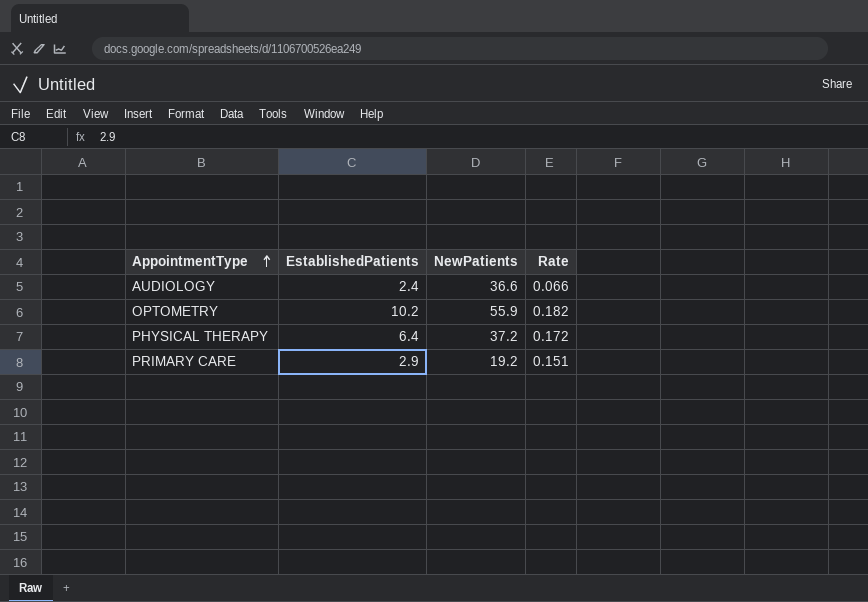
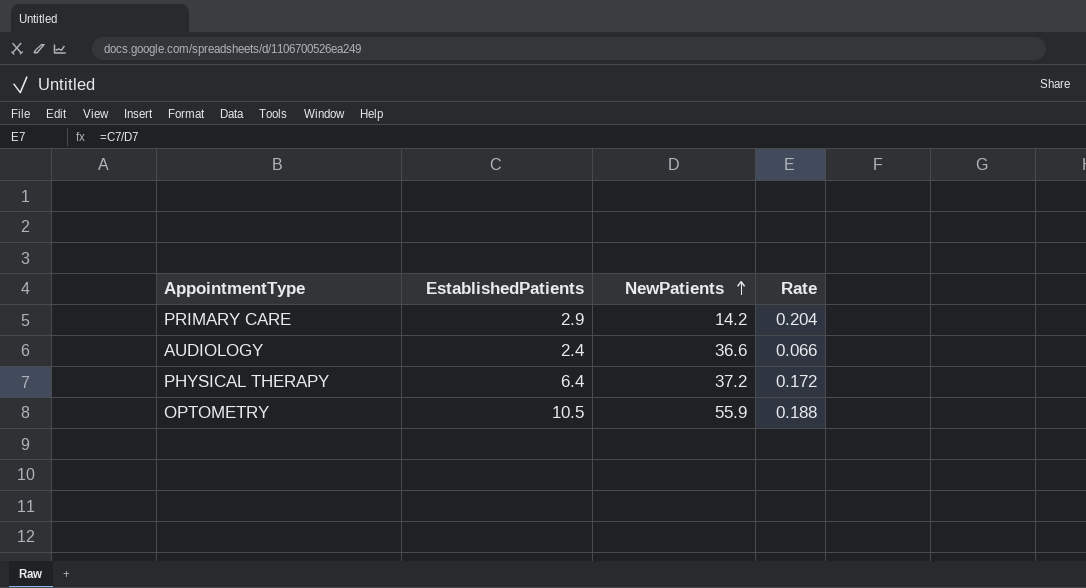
row order: AppointmentType ascending -> NewPatients ascending
PRIMARY CARE | NewPatients: 19.2 -> 14.2
PRIMARY CARE | Rate: 0.151 -> 0.204
OPTOMETRY | EstablishedPatients: 10.2 -> 10.5
OPTOMETRY | Rate: 0.182 -> 0.188

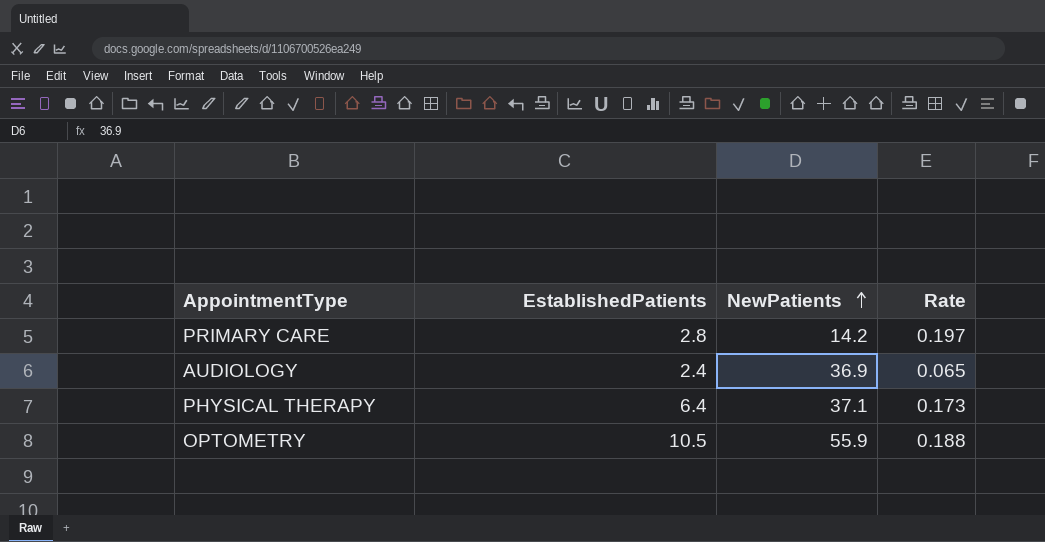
PRIMARY CARE | EstablishedPatients: 2.9 -> 2.8
PRIMARY CARE | Rate: 0.204 -> 0.197
AUDIOLOGY | NewPatients: 36.6 -> 36.9
AUDIOLOGY | Rate: 0.066 -> 0.065
PHYSICAL THERAPY | NewPatients: 37.2 -> 37.1
PHYSICAL THERAPY | Rate: 0.172 -> 0.173

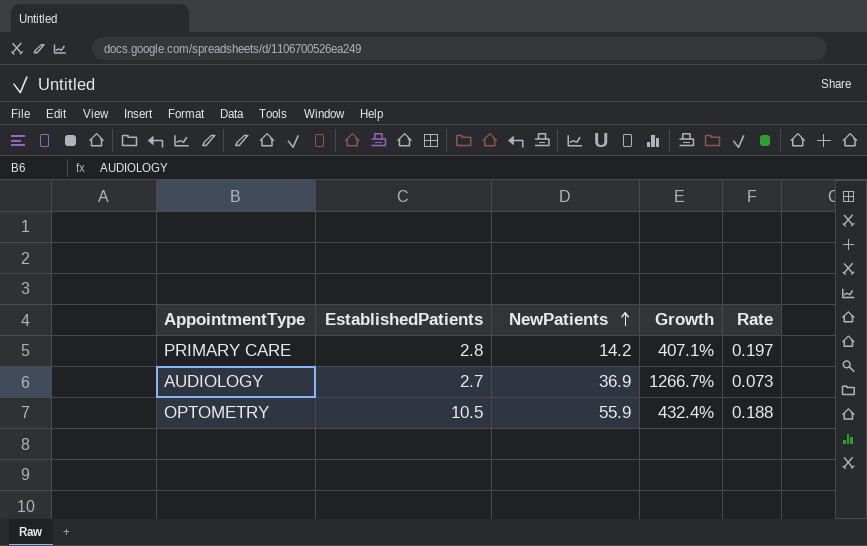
column Growth | formula: none -> ([NewPatients] - [EstablishedPatients]) / [EstablishedPatients]
row PHYSICAL THERAPY: 6.4 | 37.1 | 0.173 -> none
AUDIOLOGY | EstablishedPatients: 2.4 -> 2.7
AUDIOLOGY | Rate: 0.065 -> 0.073

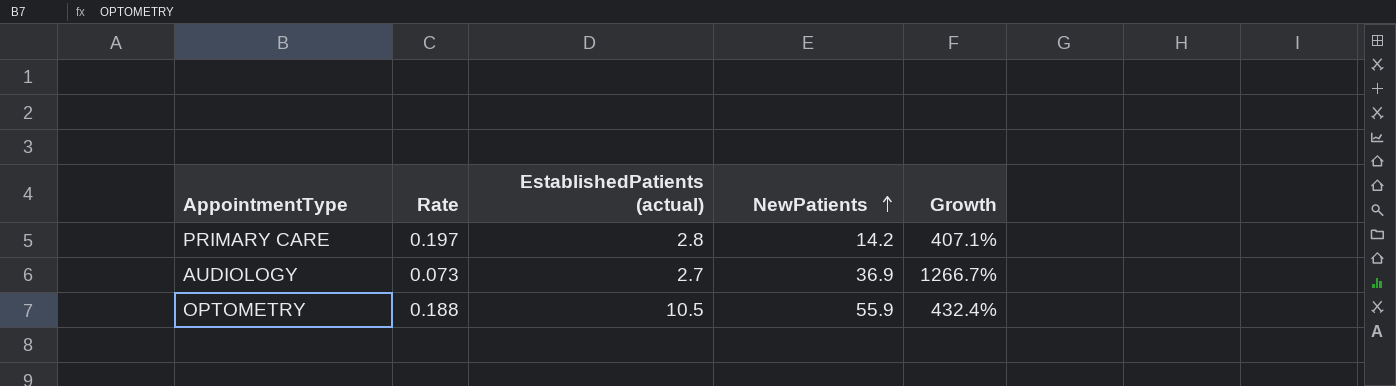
column Rate | position: 5 -> 2
column name: EstablishedPatients -> EstablishedPatients (actual)

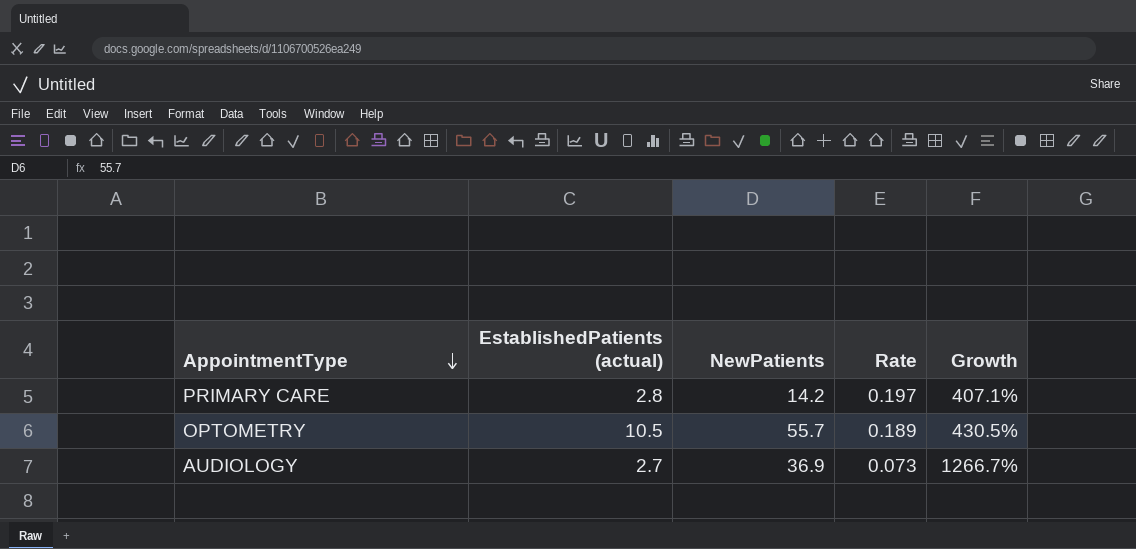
row order: NewPatients ascending -> AppointmentType descending
column Rate | position: 2 -> 4
OPTOMETRY | NewPatients: 55.9 -> 55.7
OPTOMETRY | Rate: 0.188 -> 0.189
OPTOMETRY | Growth: 432.4% -> 430.5%

